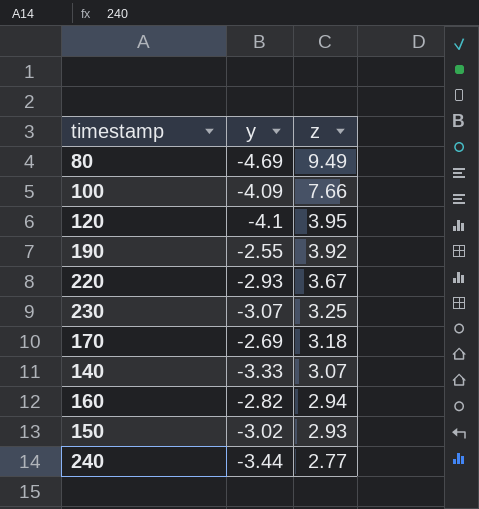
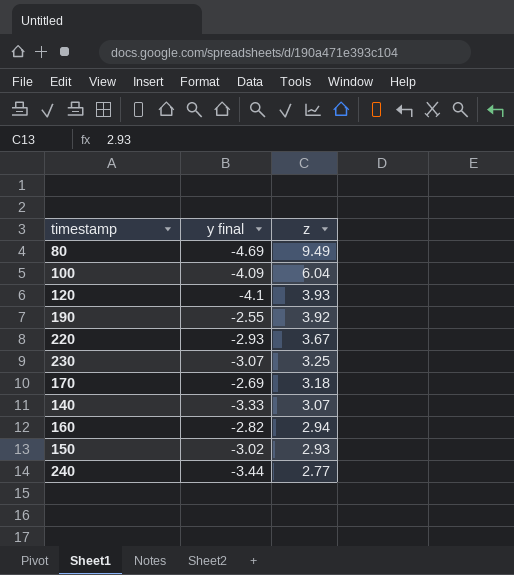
column name: y -> y final
100 | z: 7.66 -> 6.04
120 | z: 3.95 -> 3.93

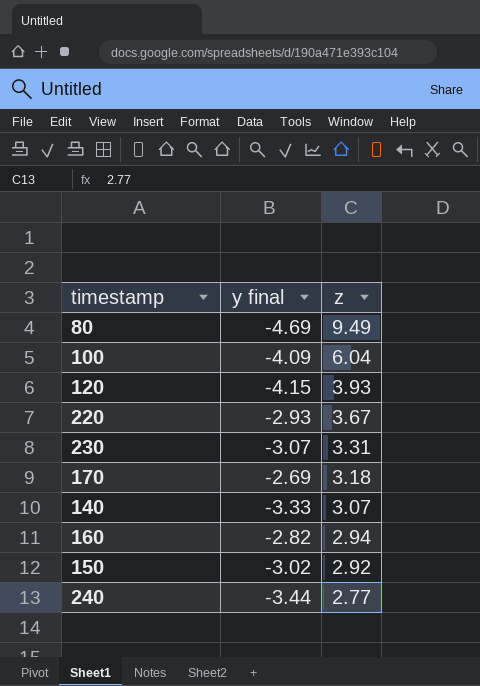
row 190: -2.55 | 3.92 -> none
120 | y final: -4.1 -> -4.15
230 | z: 3.25 -> 3.31
150 | z: 2.93 -> 2.92

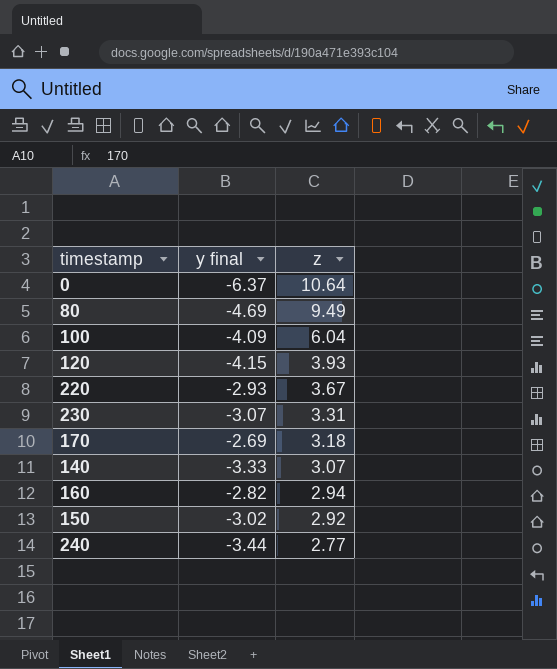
row 0: none -> -6.37 | 10.64

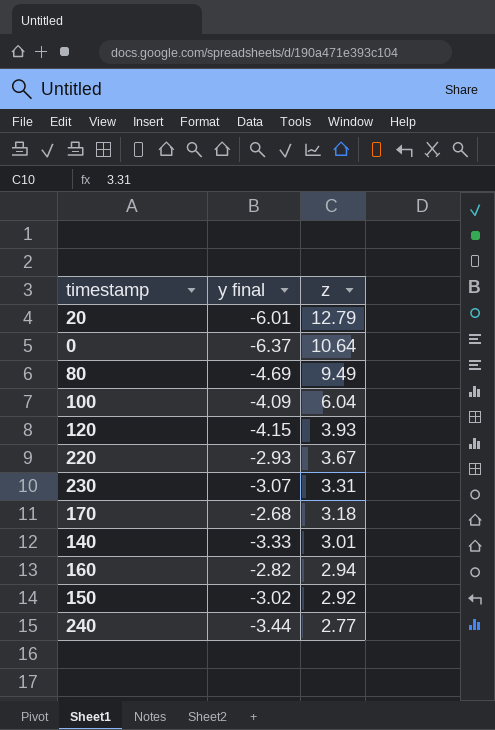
row 20: none -> -6.01 | 12.79
170 | y final: -2.69 -> -2.68
140 | z: 3.07 -> 3.01

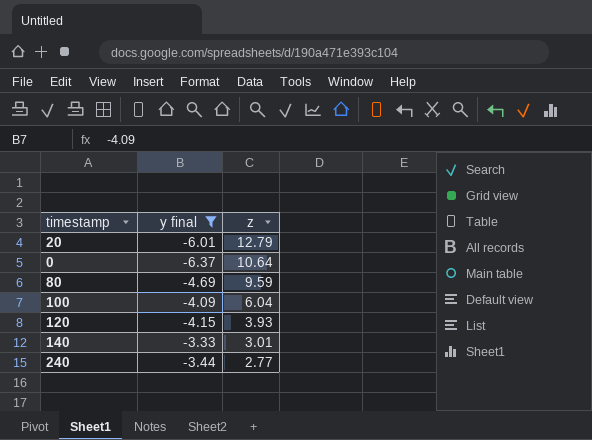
filter: none -> y final <= -3.33
80 | z: 9.49 -> 9.59

